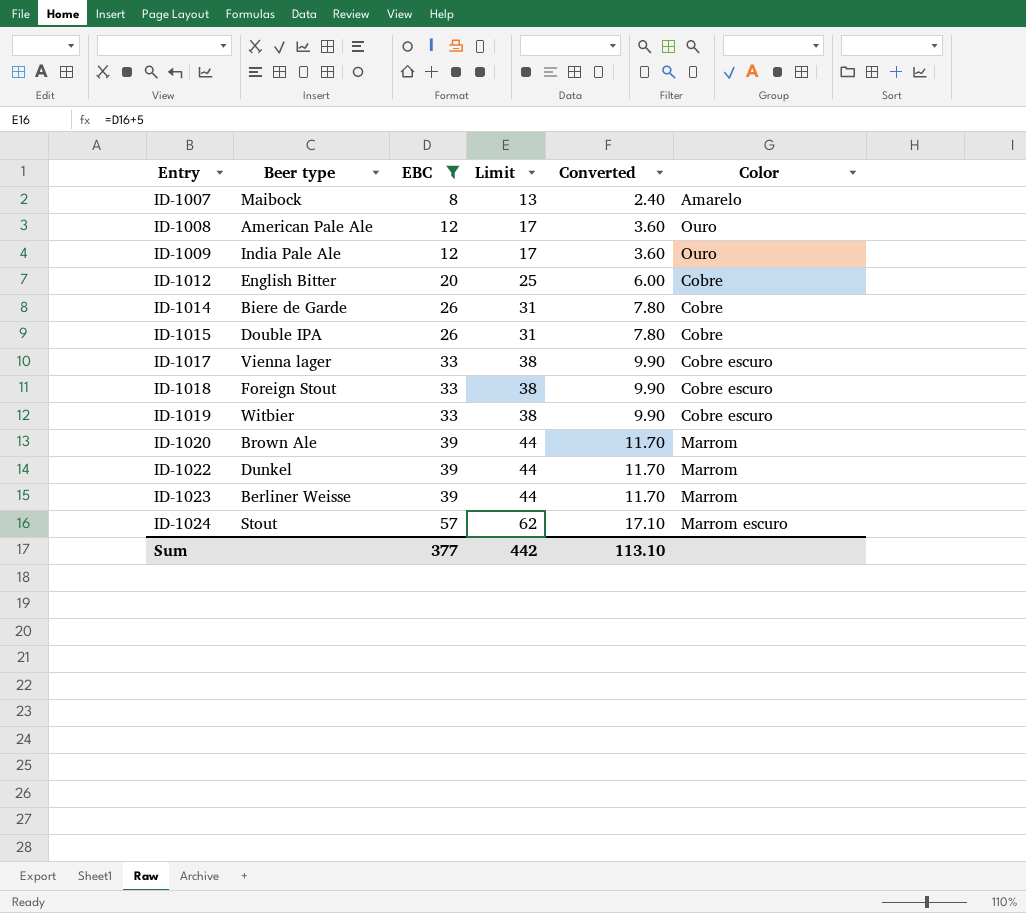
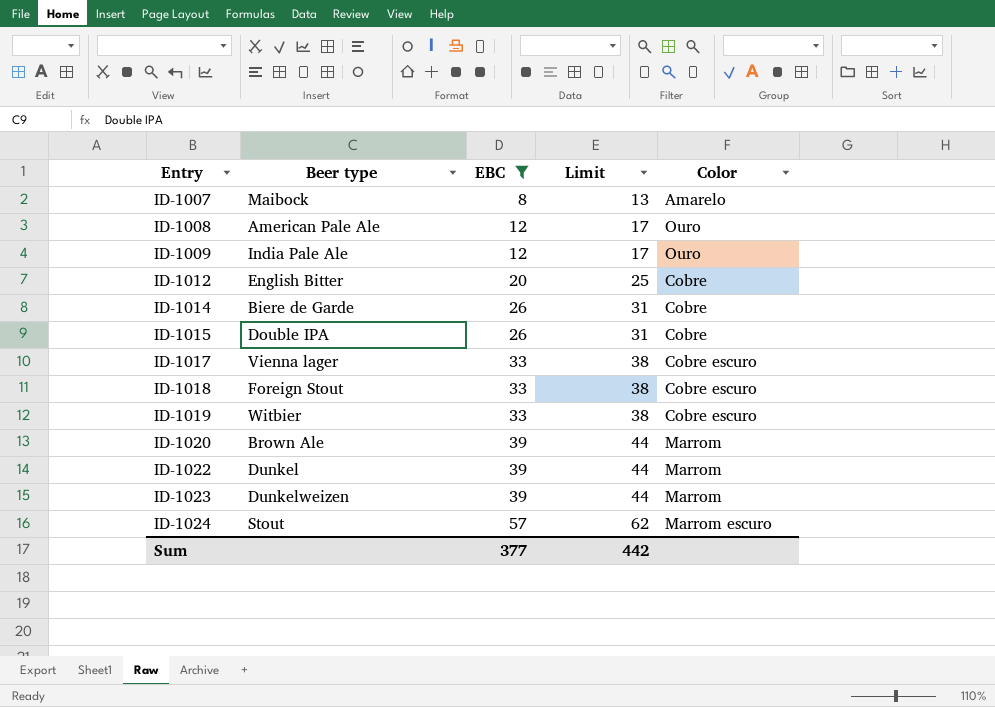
column Converted | formula: [EBC] * 0.3 -> none
ID-1023 | Beer type: Berliner Weisse -> Dunkelweizen

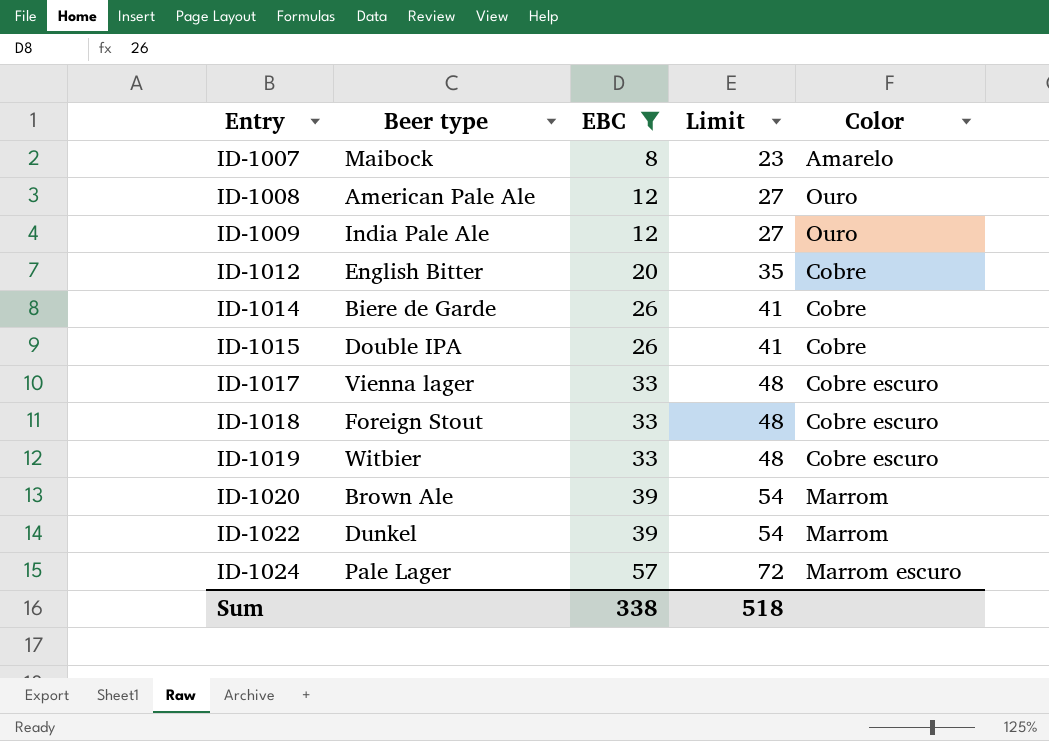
column Limit | formula: [EBC] + 5 -> [EBC] + 15
row ID-1023: Dunkelweizen | 39 | 44 | Marrom -> none
ID-1024 | Beer type: Stout -> Pale Lager
Sum | EBC: 377 -> 338
Sum | Limit: 442 -> 518

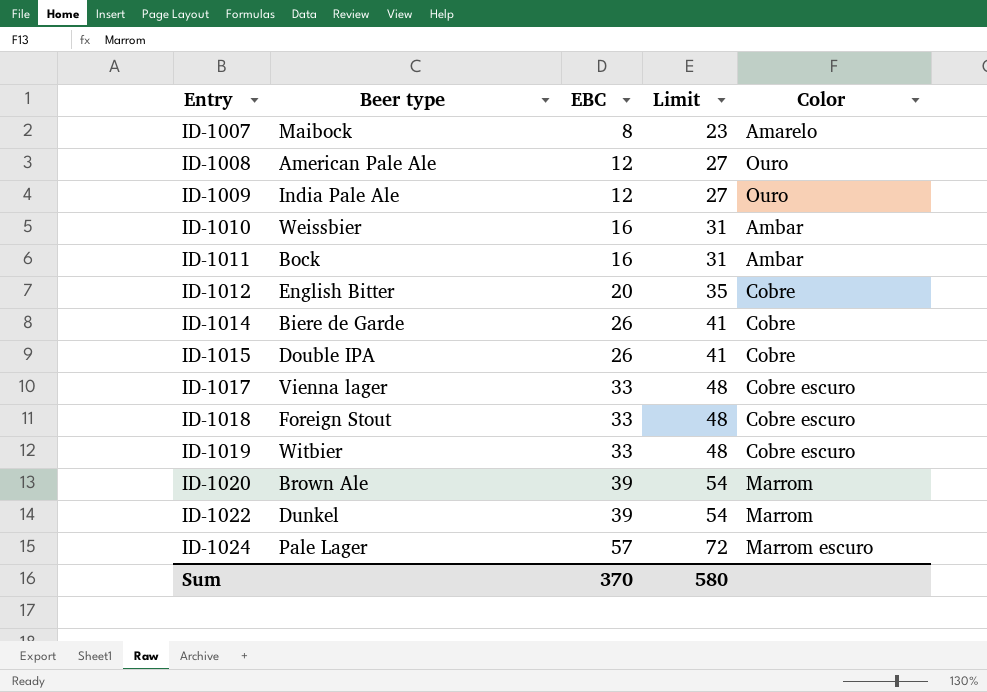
filter: EBC != 16 -> none
Sum | EBC: 338 -> 370
Sum | Limit: 518 -> 580

